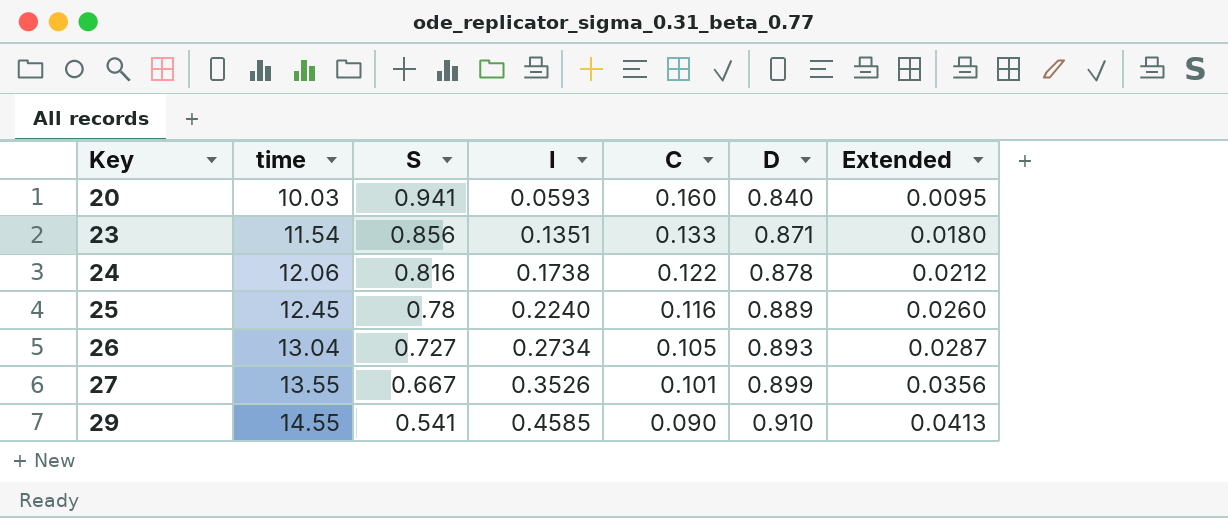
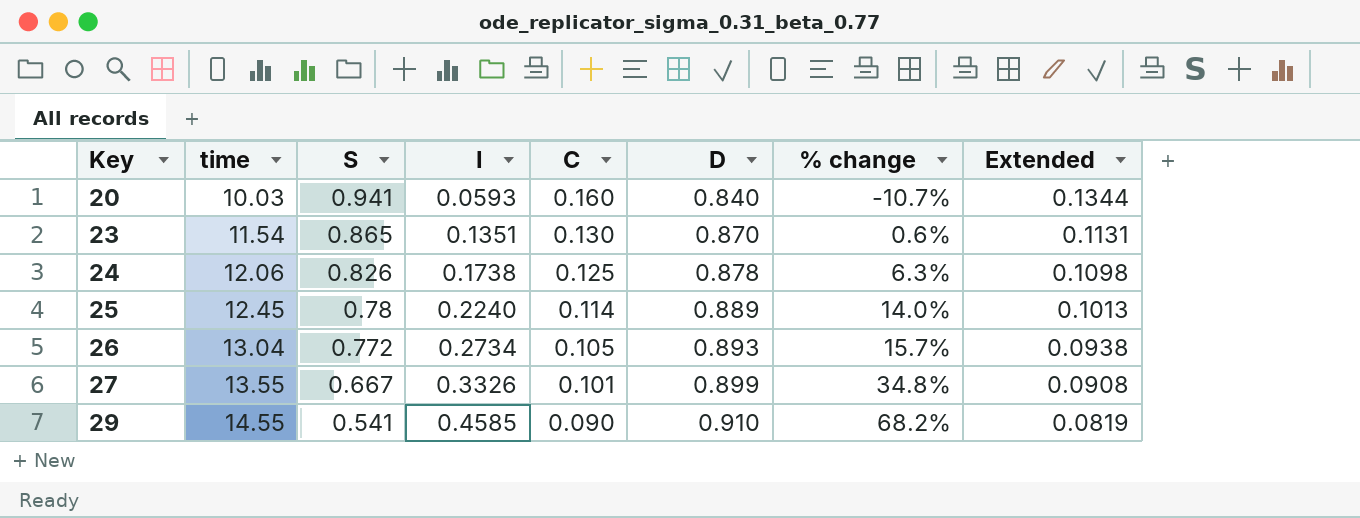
column % change | formula: none -> ([D] - [S]) / [S]
column Extended | formula: [I] * [C] -> [C] * [D]
23 | S: 0.856 -> 0.865
23 | C: 0.133 -> 0.130
23 | D: 0.871 -> 0.870
24 | S: 0.816 -> 0.826
24 | C: 0.122 -> 0.125
25 | C: 0.116 -> 0.114
26 | S: 0.727 -> 0.772
27 | I: 0.3526 -> 0.3326

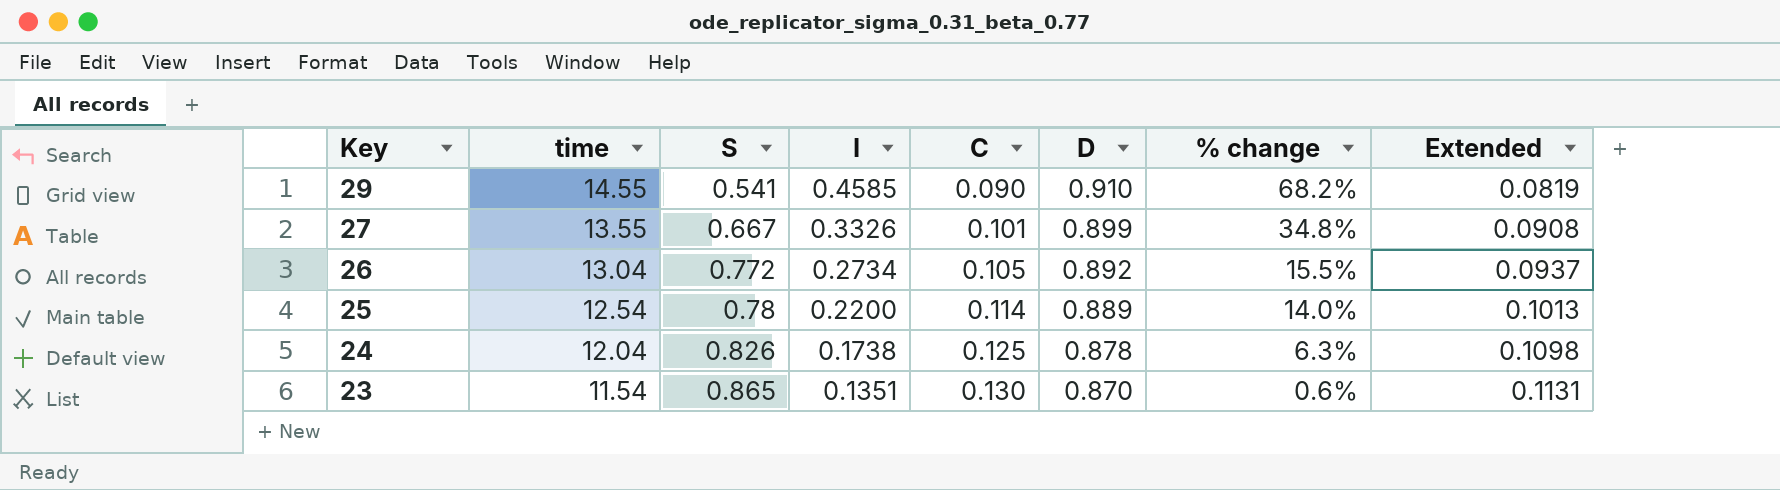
row order: Key ascending -> Key descending
row 20: 10.03 | 0.941 | 0.0593 | 0.160 | 0.840 | -10.7% | 0.1344 -> none
26 | D: 0.893 -> 0.892
26 | % change: 15.7% -> 15.5%
26 | Extended: 0.0938 -> 0.0937
25 | time: 12.45 -> 12.54
25 | I: 0.2240 -> 0.2200
24 | time: 12.06 -> 12.04

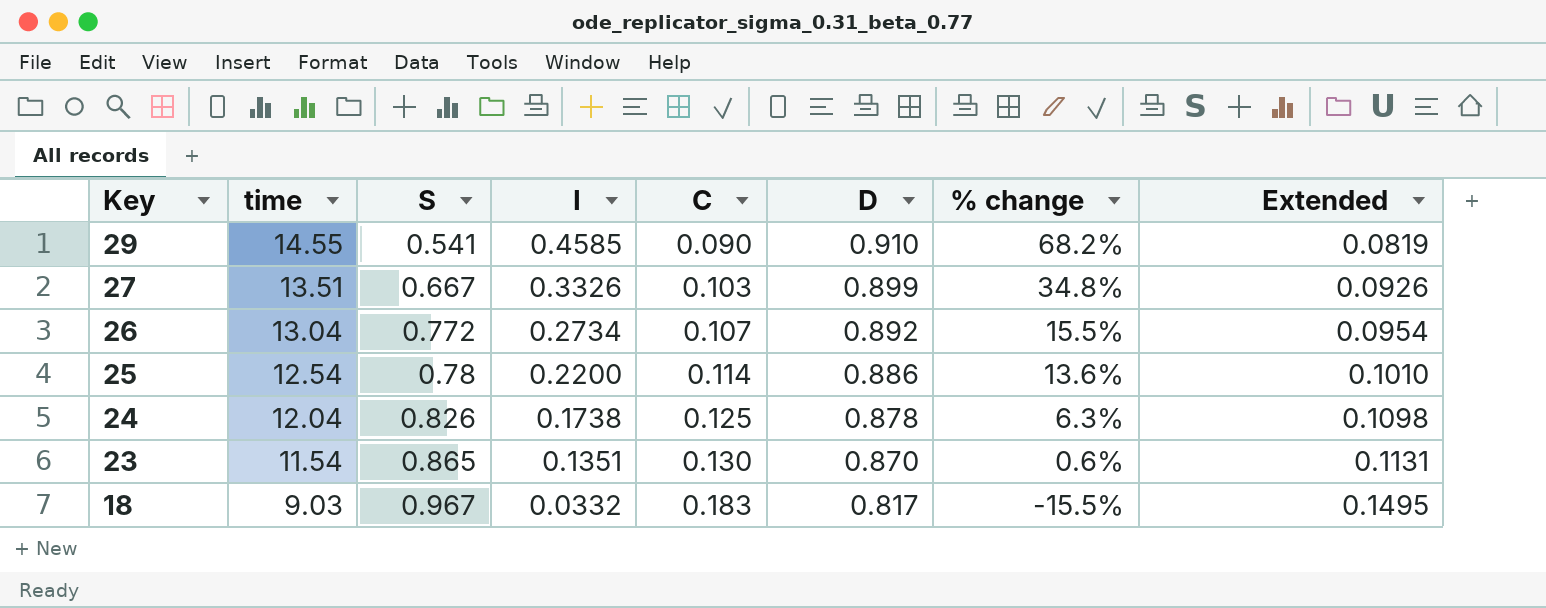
27 | time: 13.55 -> 13.51
27 | C: 0.101 -> 0.103
27 | Extended: 0.0908 -> 0.0926
26 | C: 0.105 -> 0.107
26 | Extended: 0.0937 -> 0.0954
25 | D: 0.889 -> 0.886
25 | % change: 14.0% -> 13.6%
25 | Extended: 0.1013 -> 0.1010
row 18: none -> 9.03 | 0.967 | 0.0332 | 0.183 | 0.817 | -15.5% | 0.1495

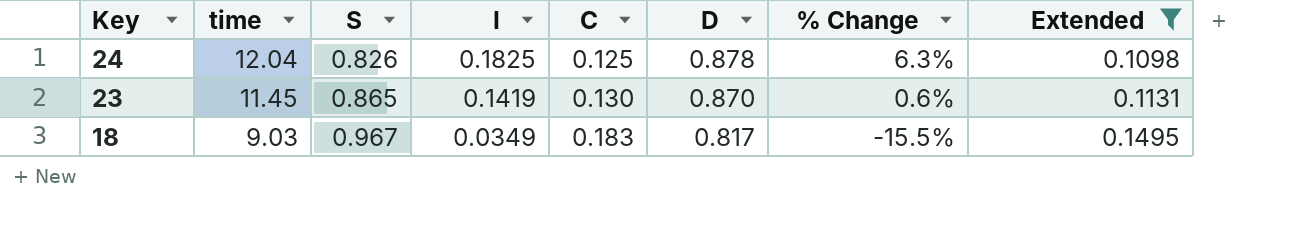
filter: none -> Extended >= 0.1098
column name: % change -> % Change
24 | I: 0.1738 -> 0.1825
23 | time: 11.54 -> 11.45
23 | I: 0.1351 -> 0.1419
18 | I: 0.0332 -> 0.0349

